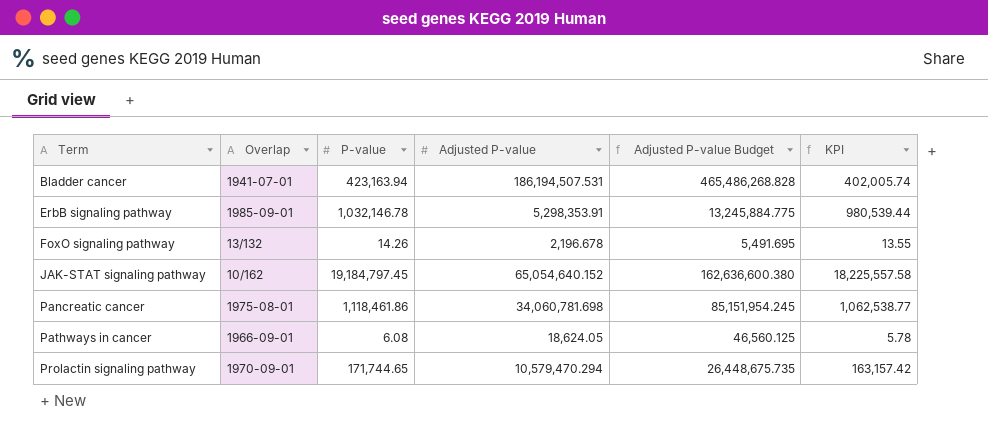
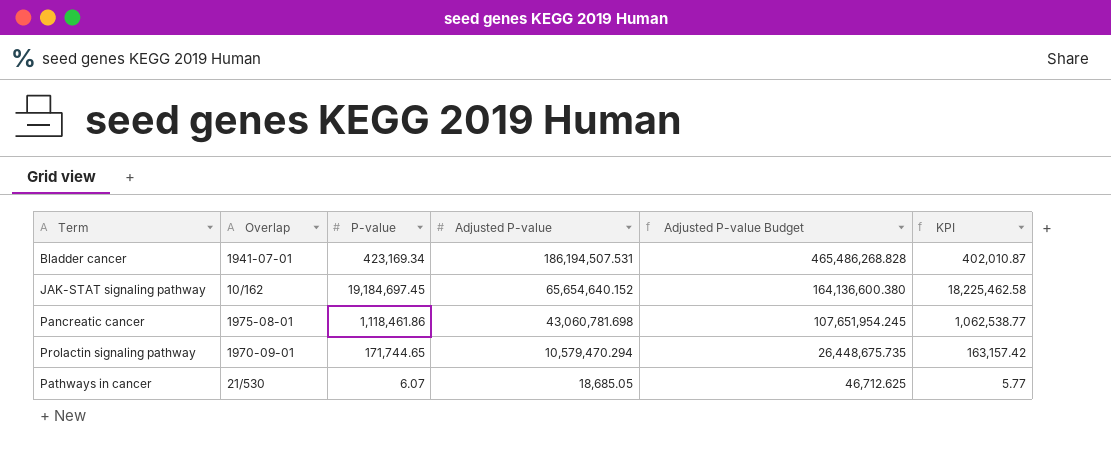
row order: Term ascending -> Adjusted P-value descending
row ErbB signaling pathway: 1985-09-01 | 1,032,146.78 | 5,298,353.91 | 13,245,884.775 | 980,539.44 -> none
row FoxO signaling pathway: 13/132 | 14.26 | 2,196.678 | 5,491.695 | 13.55 -> none
Bladder cancer | P-value: 423,163.94 -> 423,169.34
Bladder cancer | KPI: 402,005.74 -> 402,010.87
JAK-STAT signaling pathway | P-value: 19,184,797.45 -> 19,184,697.45
JAK-STAT signaling pathway | Adjusted P-value: 65,054,640.152 -> 65,654,640.152
JAK-STAT signaling pathway | Adjusted P-value Budget: 162,636,600.380 -> 164,136,600.380
JAK-STAT signaling pathway | KPI: 18,225,557.58 -> 18,225,462.58
Pancreatic cancer | Adjusted P-value: 34,060,781.698 -> 43,060,781.698
Pancreatic cancer | Adjusted P-value Budget: 85,151,954.245 -> 107,651,954.245
Pathways in cancer | Overlap: 1966-09-01 -> 21/530
Pathways in cancer | P-value: 6.08 -> 6.07
Pathways in cancer | Adjusted P-value: 18,624.05 -> 18,685.05
Pathways in cancer | Adjusted P-value Budget: 46,560.125 -> 46,712.625
Pathways in cancer | KPI: 5.78 -> 5.77

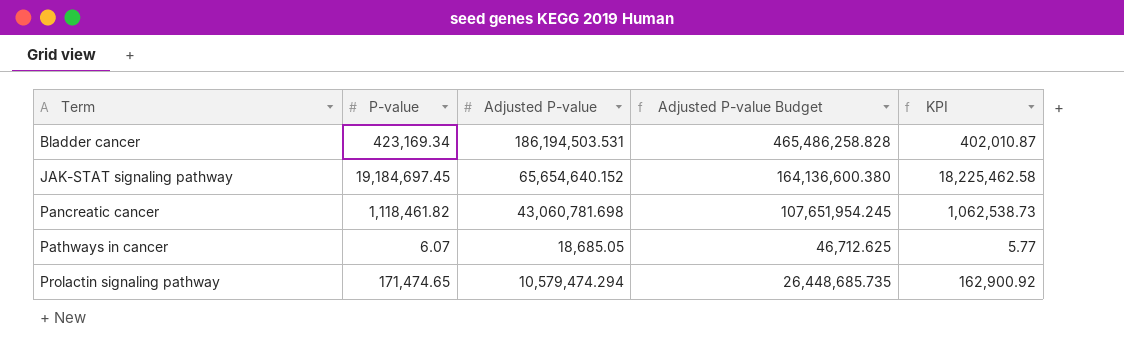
row order: Adjusted P-value descending -> Term ascending
column Overlap | position: 2 -> none
Bladder cancer | Adjusted P-value: 186,194,507.531 -> 186,194,503.531
Bladder cancer | Adjusted P-value Budget: 465,486,268.828 -> 465,486,258.828
Pancreatic cancer | P-value: 1,118,461.86 -> 1,118,461.82
Pancreatic cancer | KPI: 1,062,538.77 -> 1,062,538.73
Prolactin signaling pathway | P-value: 171,744.65 -> 171,474.65
Prolactin signaling pathway | Adjusted P-value: 10,579,470.294 -> 10,579,474.294
Prolactin signaling pathway | Adjusted P-value Budget: 26,448,675.735 -> 26,448,685.735
Prolactin signaling pathway | KPI: 163,157.42 -> 162,900.92

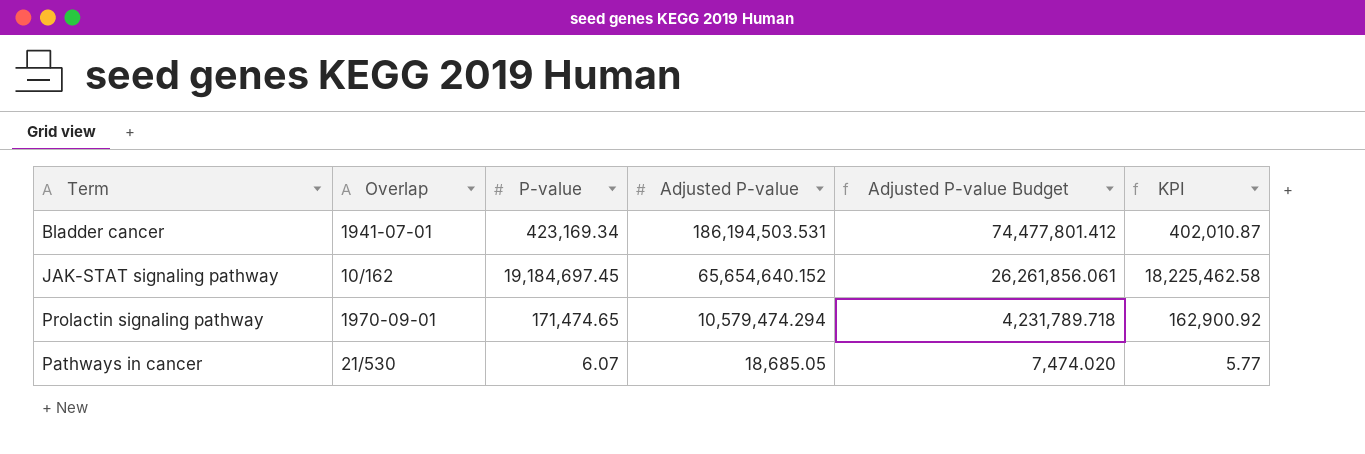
row order: Term ascending -> Adjusted P-value descending
column Overlap | position: none -> 2
column Adjusted P-value Budget | formula: [Adjusted P-value] * 2.5 -> [Adjusted P-value] * 0.4
row Pancreatic cancer: 1,118,461.82 | 43,060,781.698 | 107,651,954.245 | 1,062,538.73 -> none

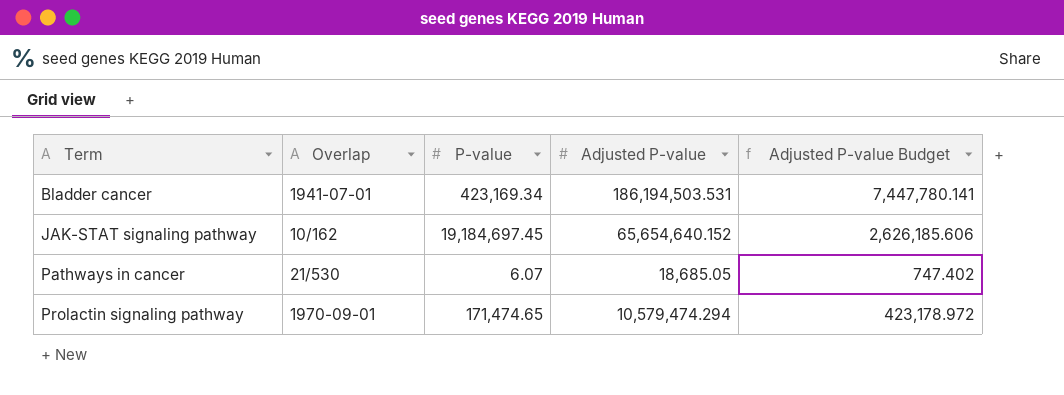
row order: Adjusted P-value descending -> Term ascending
column KPI | formula: [P-value] * 0.95 -> none
column Adjusted P-value Budget | formula: [Adjusted P-value] * 0.4 -> [Adjusted P-value] * 0.04

